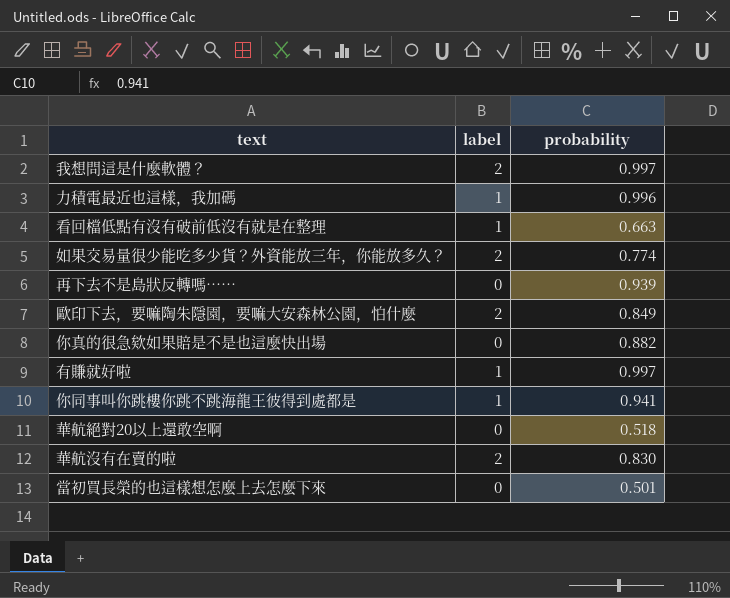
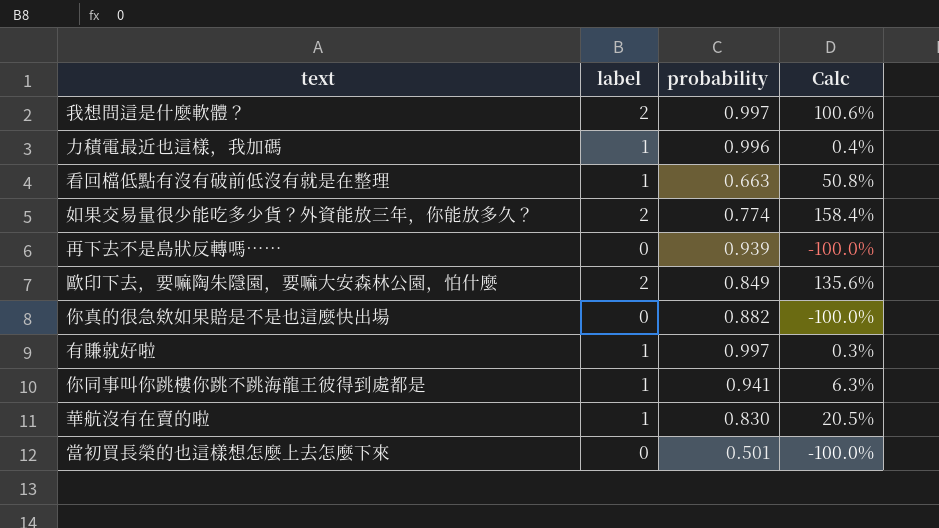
column Calc | formula: none -> ([label] - [probability]) / [probability]
row 華航絕對20以上還敢空啊: 0 | 0.518 -> none
華航沒有在賣的啦 | label: 2 -> 1

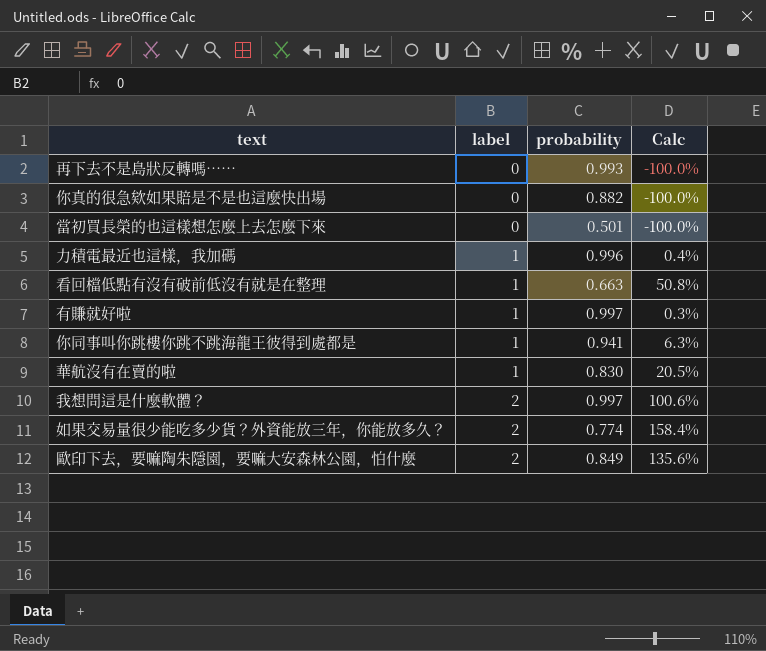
row order: none -> label ascending
再下去不是島狀反轉嗎⋯⋯ | probability: 0.939 -> 0.993

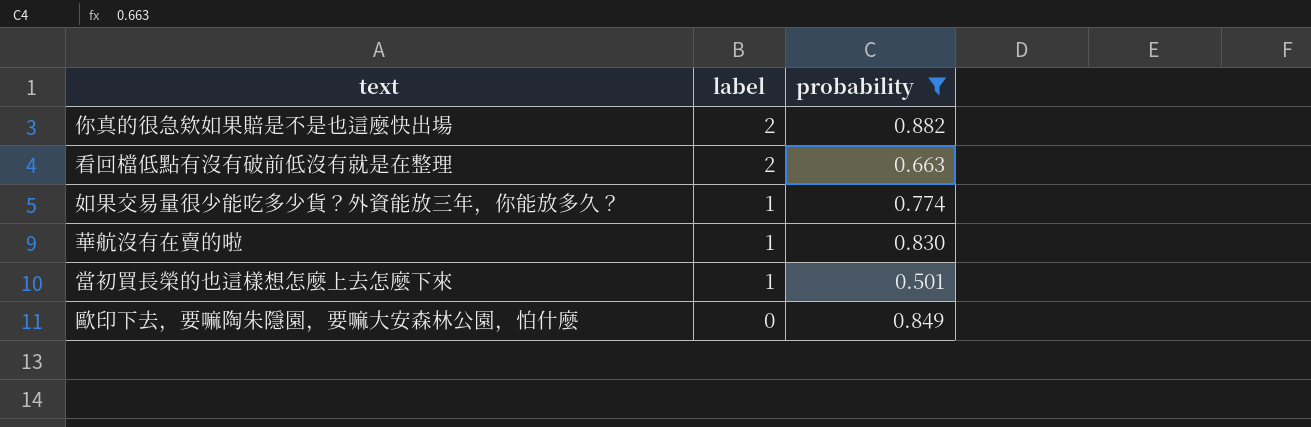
filter: none -> probability <= 0.882
row order: label ascending -> label descending
column Calc | formula: ([label] - [probability]) / [probability] -> none
你真的很急欸如果賠是不是也這麼快出場 | label: 0 -> 2
看回檔低點有沒有破前低沒有就是在整理 | label: 1 -> 2
如果交易量很少能吃多少貨？外資能放三年，你能放多久？ | label: 2 -> 1
當初買長榮的也這樣想怎麼上去怎麼下來 | label: 0 -> 1
歐印下去，要嘛陶朱隱園，要嘛大安森林公園，怕什麼 | label: 2 -> 0

